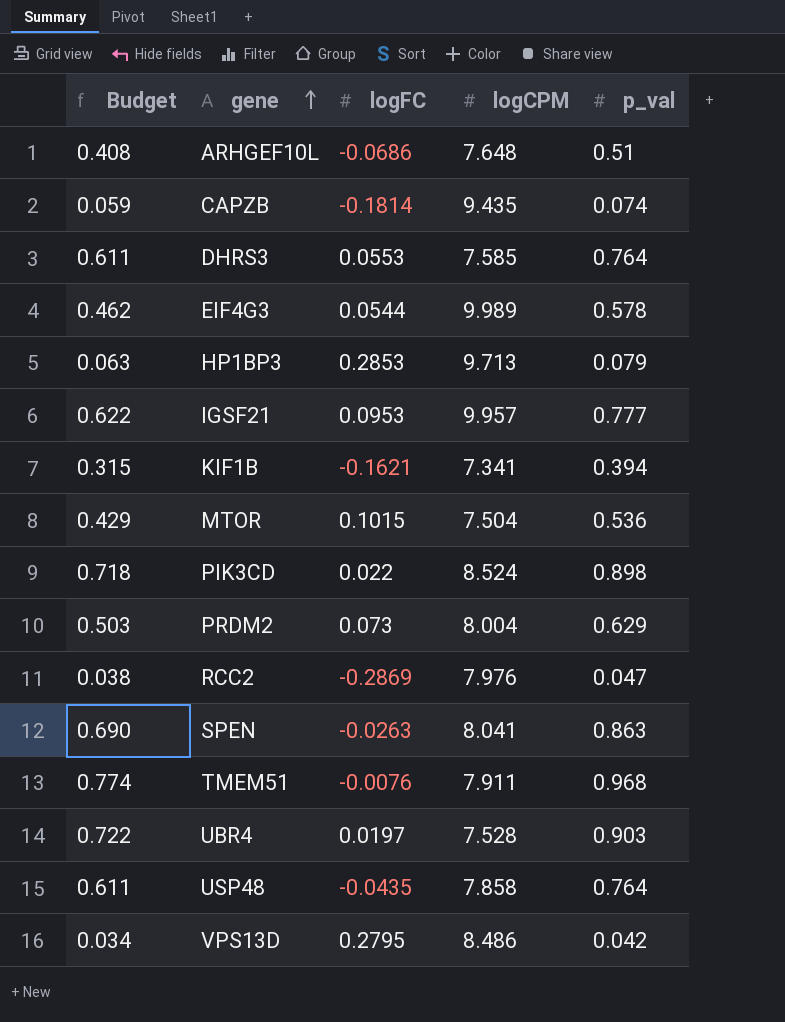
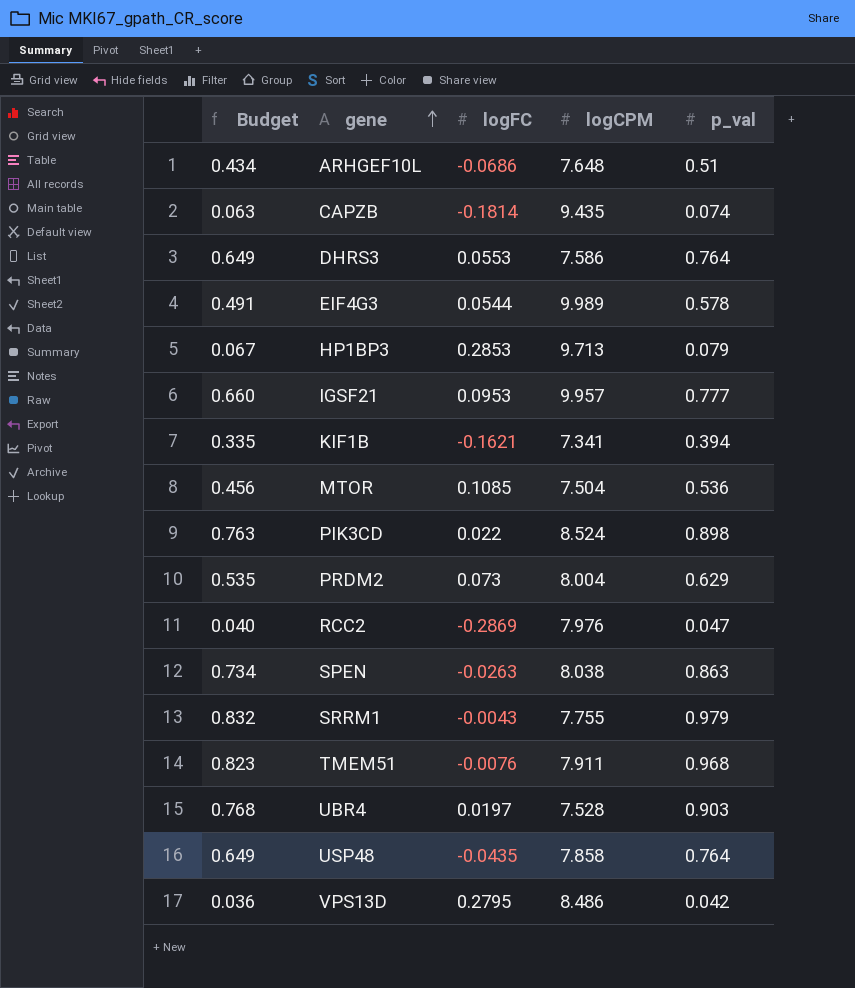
column Budget | formula: [p_val] * 0.8 -> [p_val] * 0.85
DHRS3 | logCPM: 7.585 -> 7.586
MTOR | logFC: 0.1015 -> 0.1085
SPEN | logCPM: 8.041 -> 8.038
row SRRM1: none -> 0.832 | -0.0043 | 7.755 | 0.979

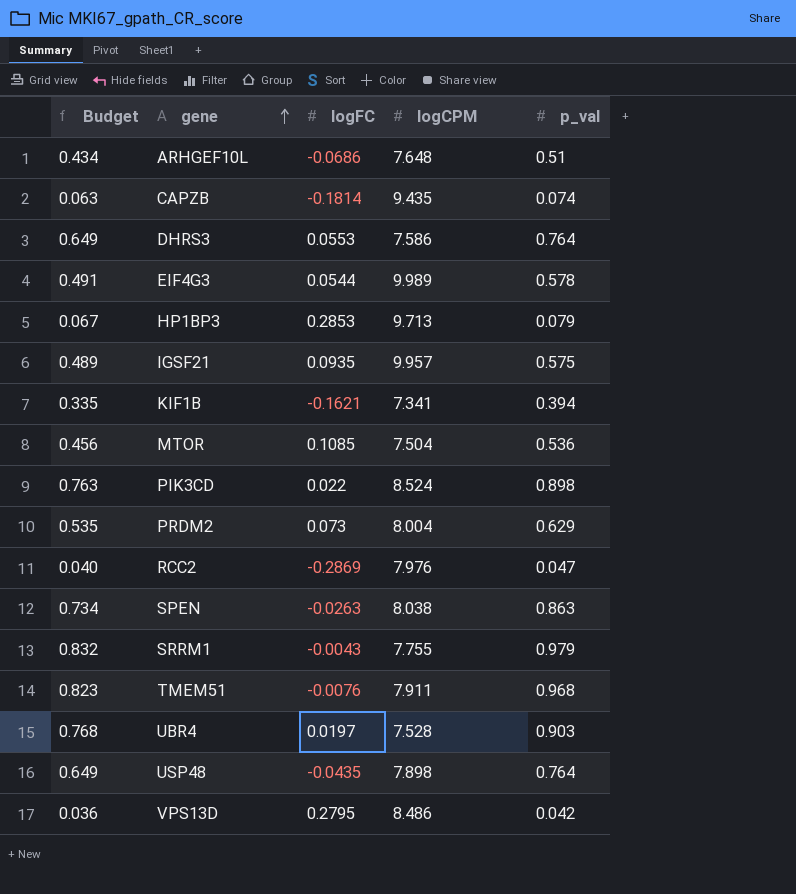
IGSF21 | Budget: 0.660 -> 0.489
IGSF21 | logFC: 0.0953 -> 0.0935
IGSF21 | p_val: 0.777 -> 0.575
USP48 | logCPM: 7.858 -> 7.898

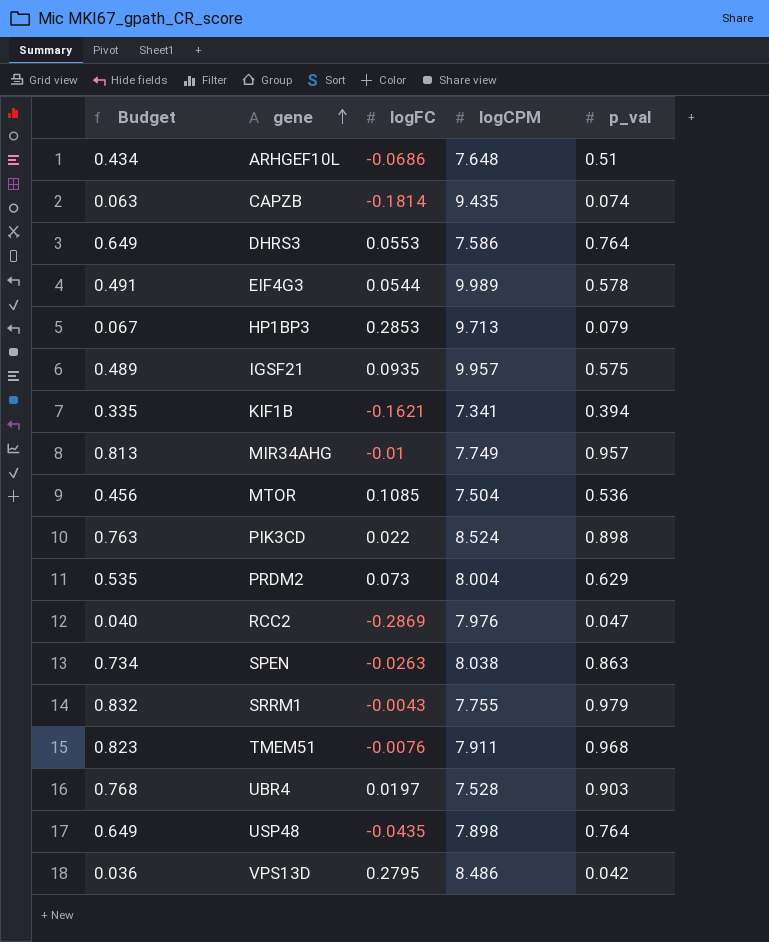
row MIR34AHG: none -> 0.813 | -0.01 | 7.749 | 0.957

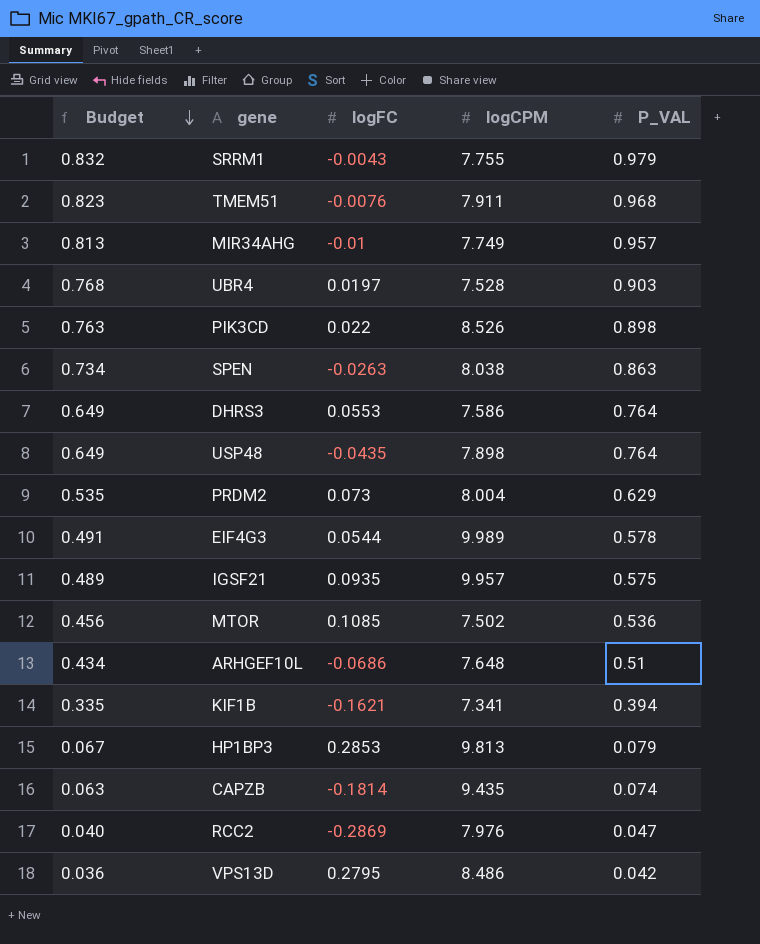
row order: gene ascending -> Budget descending
column name: p_val -> P_VAL
PIK3CD | logCPM: 8.524 -> 8.526
MTOR | logCPM: 7.504 -> 7.502
HP1BP3 | logCPM: 9.713 -> 9.813

